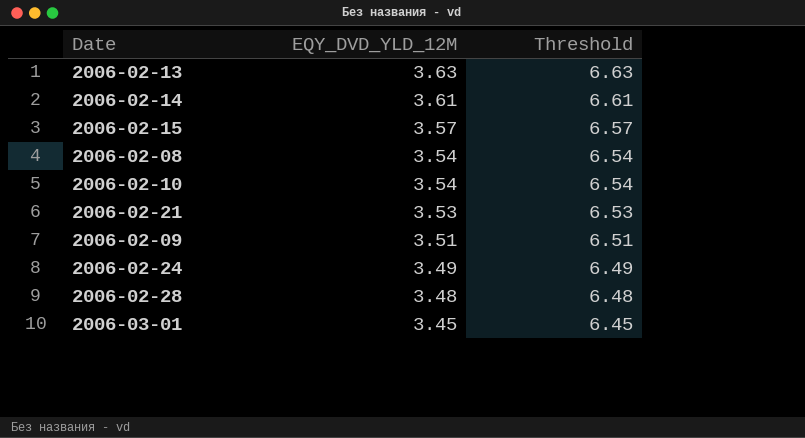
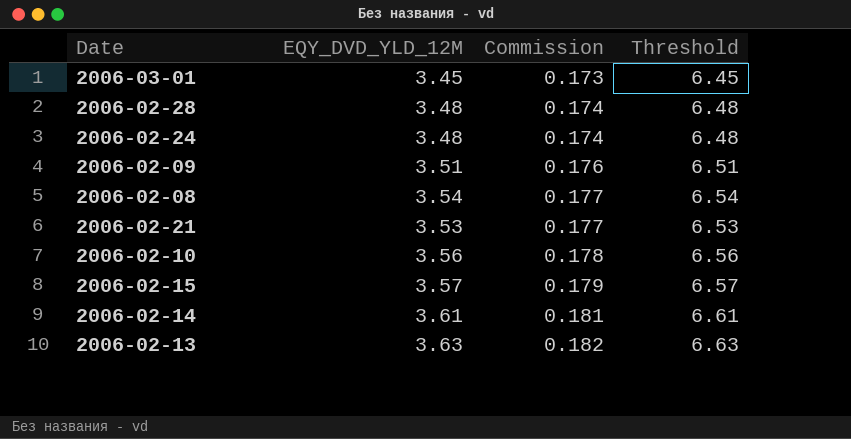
row order: EQY_DVD_YLD_12M descending -> Commission ascending
column Commission | formula: none -> [EQY_DVD_YLD_12M] * 0.05
2006-02-24 | EQY_DVD_YLD_12M: 3.49 -> 3.48
2006-02-24 | Threshold: 6.49 -> 6.48
2006-02-10 | EQY_DVD_YLD_12M: 3.54 -> 3.56
2006-02-10 | Threshold: 6.54 -> 6.56

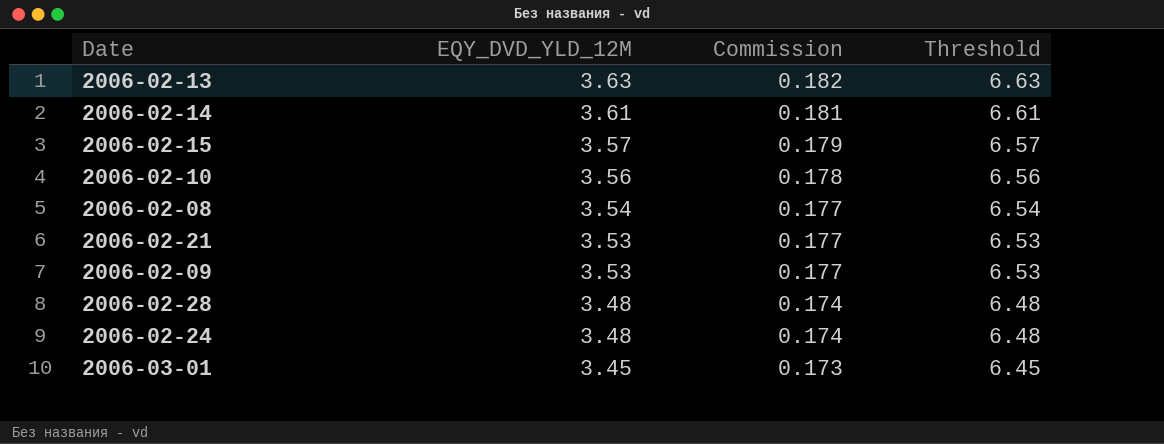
row order: Commission ascending -> EQY_DVD_YLD_12M descending
2006-02-09 | EQY_DVD_YLD_12M: 3.51 -> 3.53
2006-02-09 | Commission: 0.176 -> 0.177
2006-02-09 | Threshold: 6.51 -> 6.53

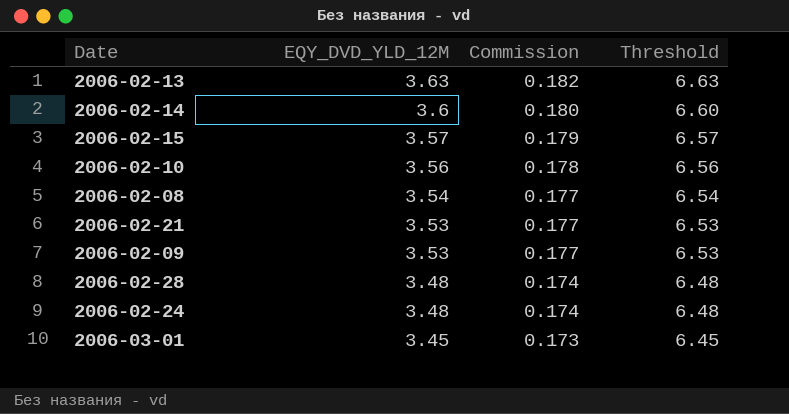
2006-02-14 | EQY_DVD_YLD_12M: 3.61 -> 3.6
2006-02-14 | Commission: 0.181 -> 0.180
2006-02-14 | Threshold: 6.61 -> 6.60

